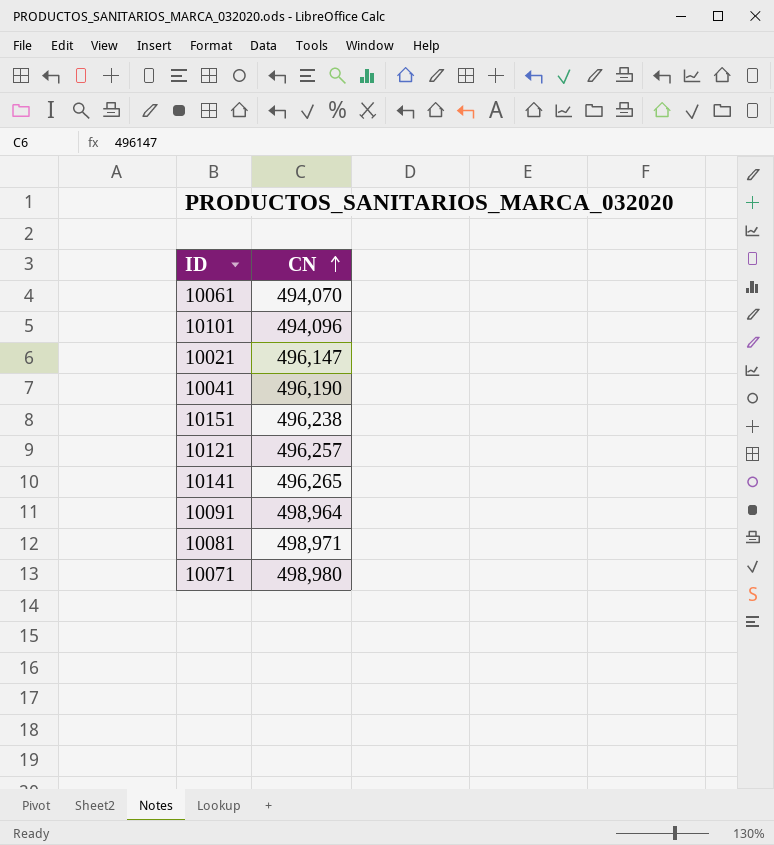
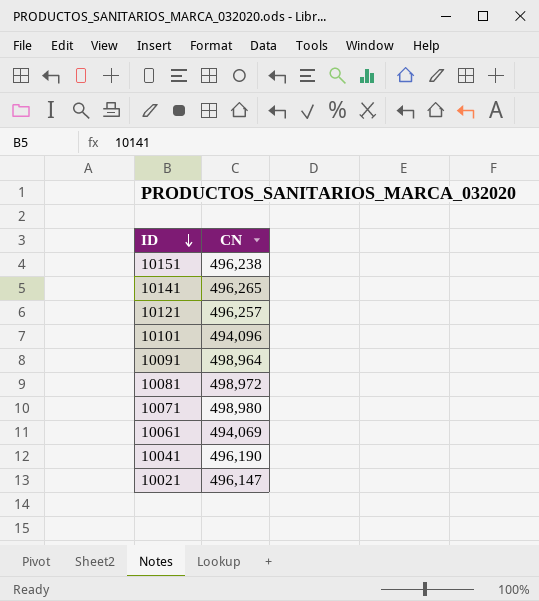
row order: CN ascending -> ID descending
10081 | CN: 498,971 -> 498,972
10061 | CN: 494,070 -> 494,069

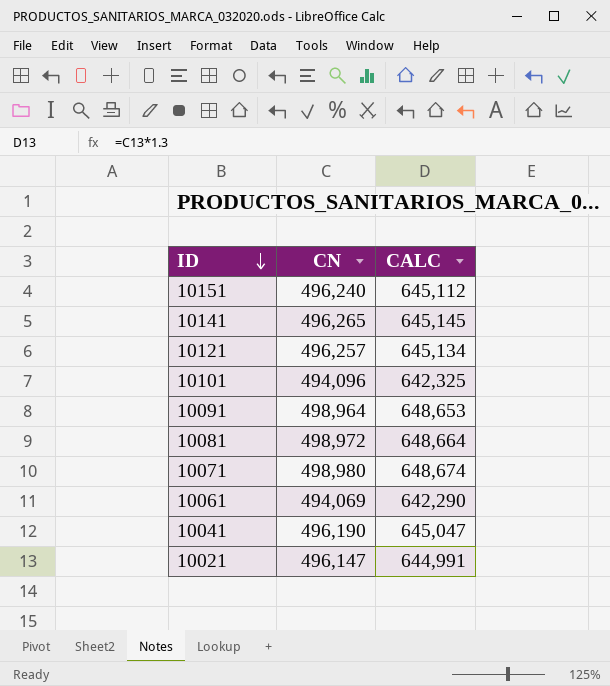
column CALC | formula: none -> [CN] * 1.3
10151 | CN: 496,238 -> 496,240

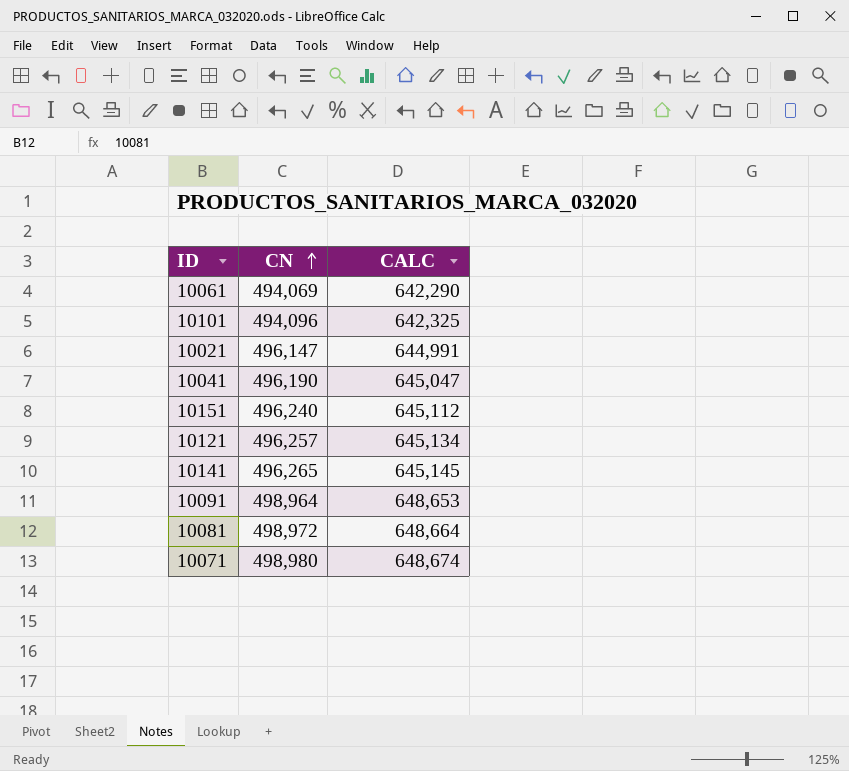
row order: ID descending -> CN ascending

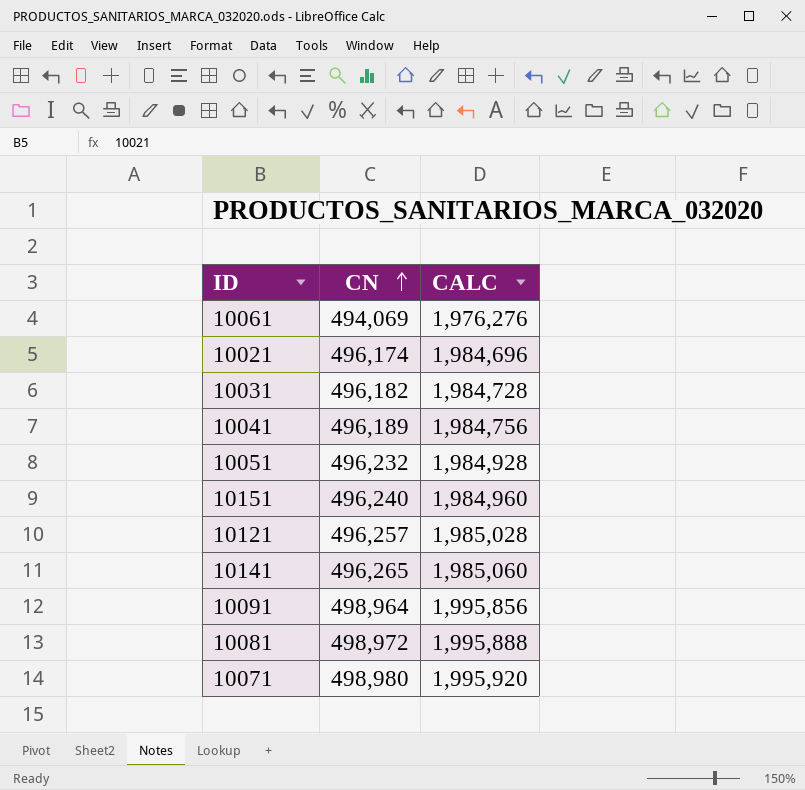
column CALC | formula: [CN] * 1.3 -> [CN] * 4
row 10101: 494,096 | 642,325 -> none
10021 | CN: 496,147 -> 496,174
row 10031: none -> 496,182 | 1,984,728
10041 | CN: 496,190 -> 496,189
row 10051: none -> 496,232 | 1,984,928

